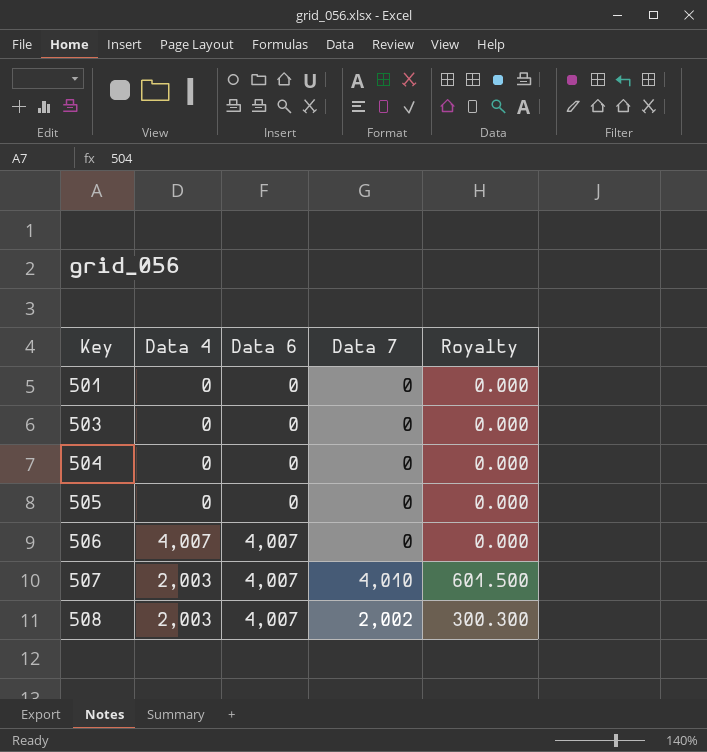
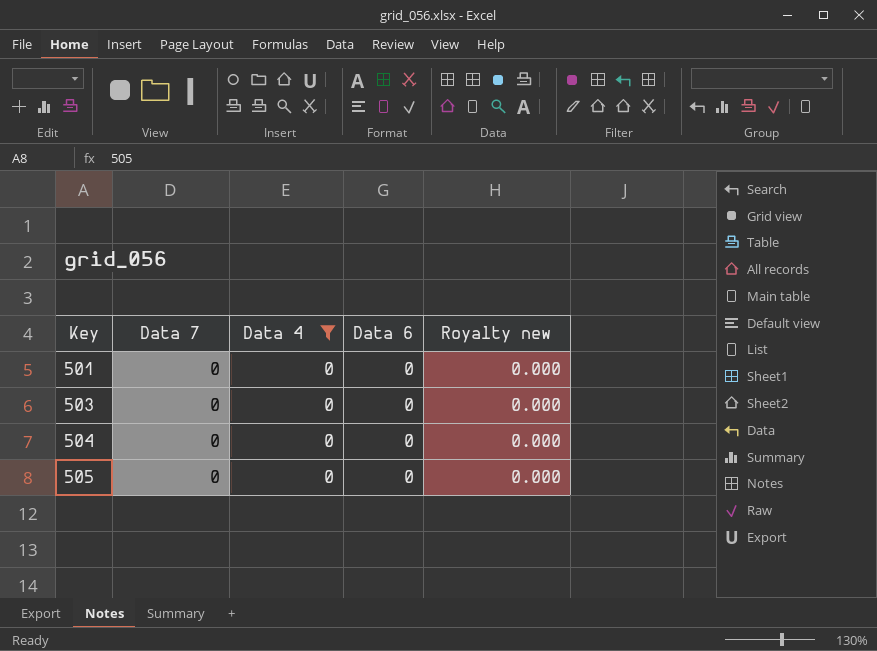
filter: none -> Data 4 = 0
column Data 7 | position: 4 -> 2
column name: Royalty -> Royalty new

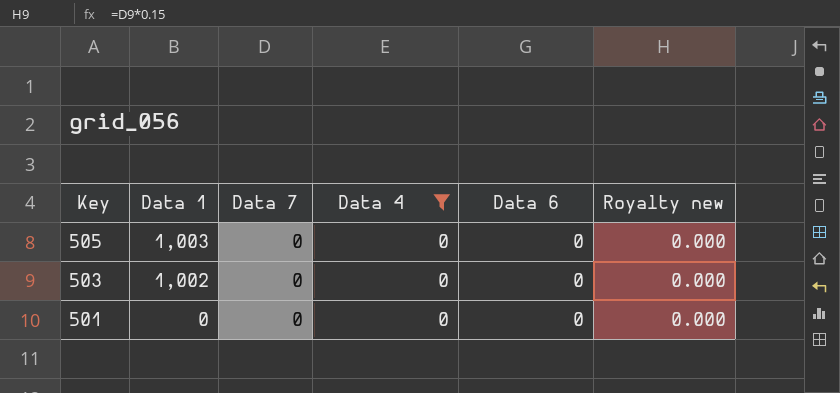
row order: Key ascending -> Key descending
column Data 1 | position: none -> 2
row 504: 0 | 0 | 0 | 0.000 -> none

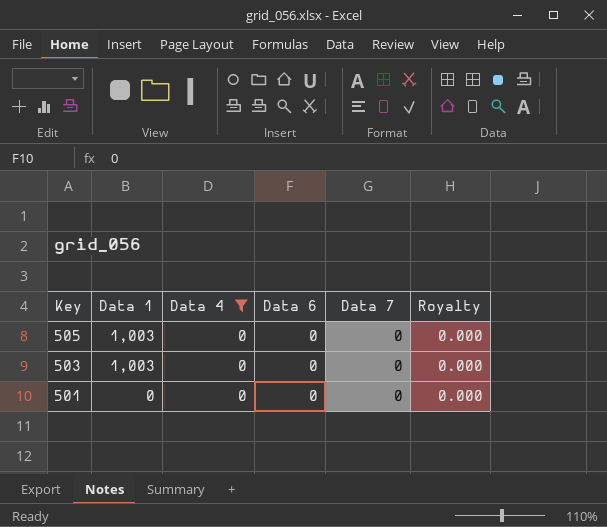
column Data 7 | position: 3 -> 5
column name: Royalty new -> Royalty
503 | Data 1: 1,002 -> 1,003

